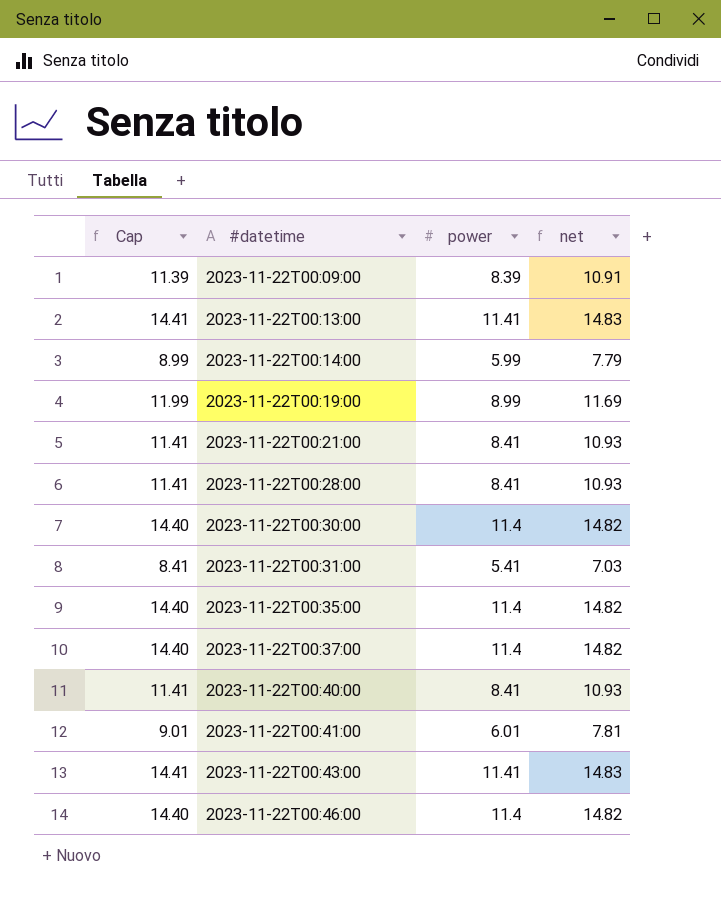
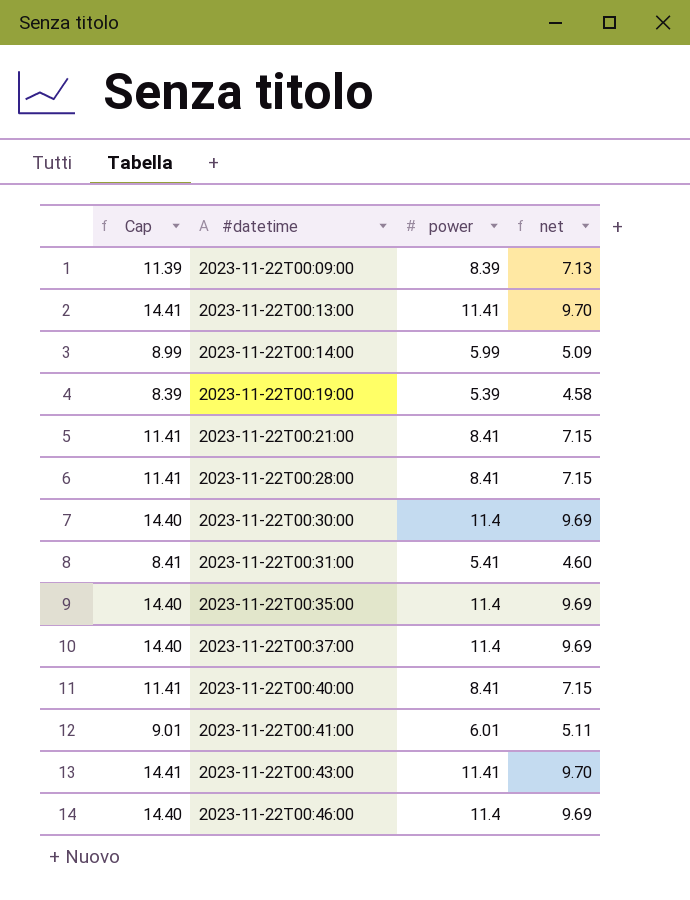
column net | formula: [power] * 1.3 -> [power] * 0.85
2023-11-22T00:19:00 | Cap: 11.99 -> 8.39
2023-11-22T00:19:00 | power: 8.99 -> 5.39

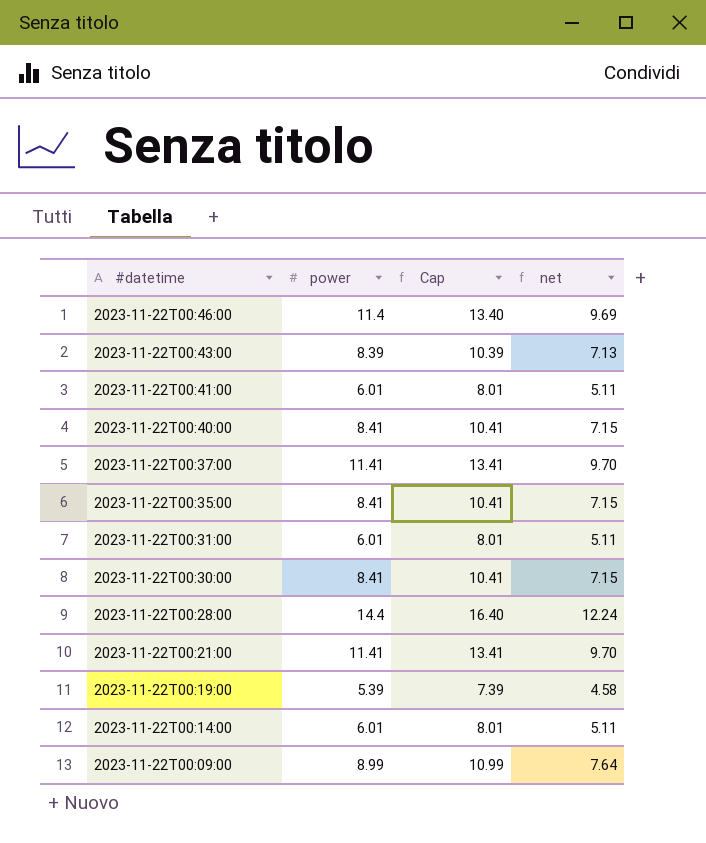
row order: #datetime ascending -> #datetime descending
column Cap | formula: [power] + 3 -> [power] + 2
column Cap | position: 1 -> 3
row 2023-11-22T00:13:00: 14.41 | 11.41 | 9.70 -> none
2023-11-22T00:43:00 | power: 11.41 -> 8.39
2023-11-22T00:43:00 | net: 9.70 -> 7.13
2023-11-22T00:37:00 | power: 11.4 -> 11.41
2023-11-22T00:37:00 | net: 9.69 -> 9.70
2023-11-22T00:35:00 | power: 11.4 -> 8.41
2023-11-22T00:35:00 | net: 9.69 -> 7.15
2023-11-22T00:31:00 | power: 5.41 -> 6.01
2023-11-22T00:31:00 | net: 4.60 -> 5.11
2023-11-22T00:30:00 | power: 11.4 -> 8.41
2023-11-22T00:30:00 | net: 9.69 -> 7.15
2023-11-22T00:28:00 | power: 8.41 -> 14.4
2023-11-22T00:28:00 | net: 7.15 -> 12.24
2023-11-22T00:21:00 | power: 8.41 -> 11.41
2023-11-22T00:21:00 | net: 7.15 -> 9.70
2023-11-22T00:14:00 | power: 5.99 -> 6.01
2023-11-22T00:14:00 | net: 5.09 -> 5.11
2023-11-22T00:09:00 | power: 8.39 -> 8.99
2023-11-22T00:09:00 | net: 7.13 -> 7.64

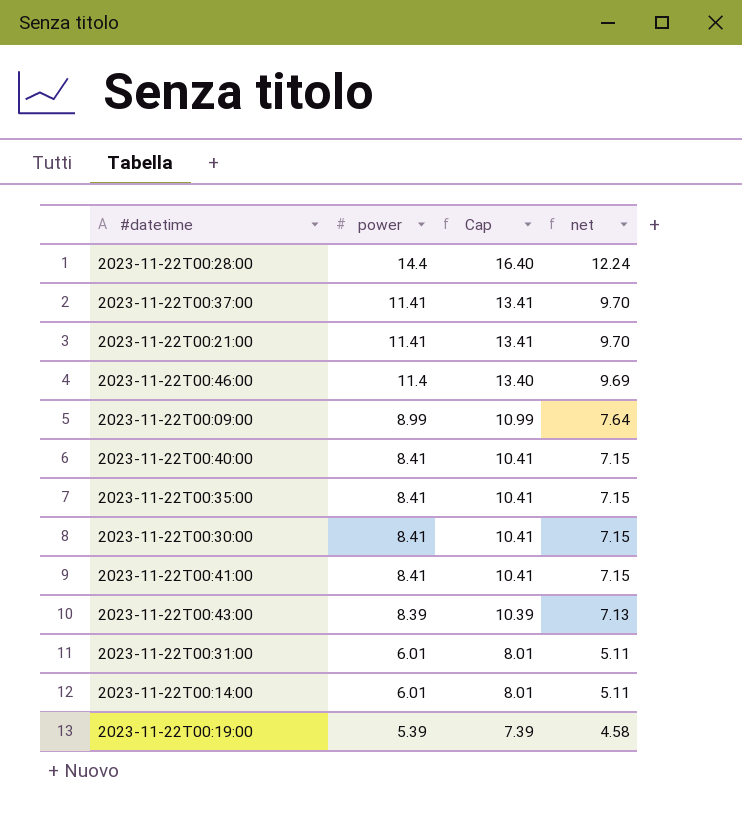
row order: #datetime descending -> power descending
2023-11-22T00:41:00 | power: 6.01 -> 8.41
2023-11-22T00:41:00 | Cap: 8.01 -> 10.41
2023-11-22T00:41:00 | net: 5.11 -> 7.15

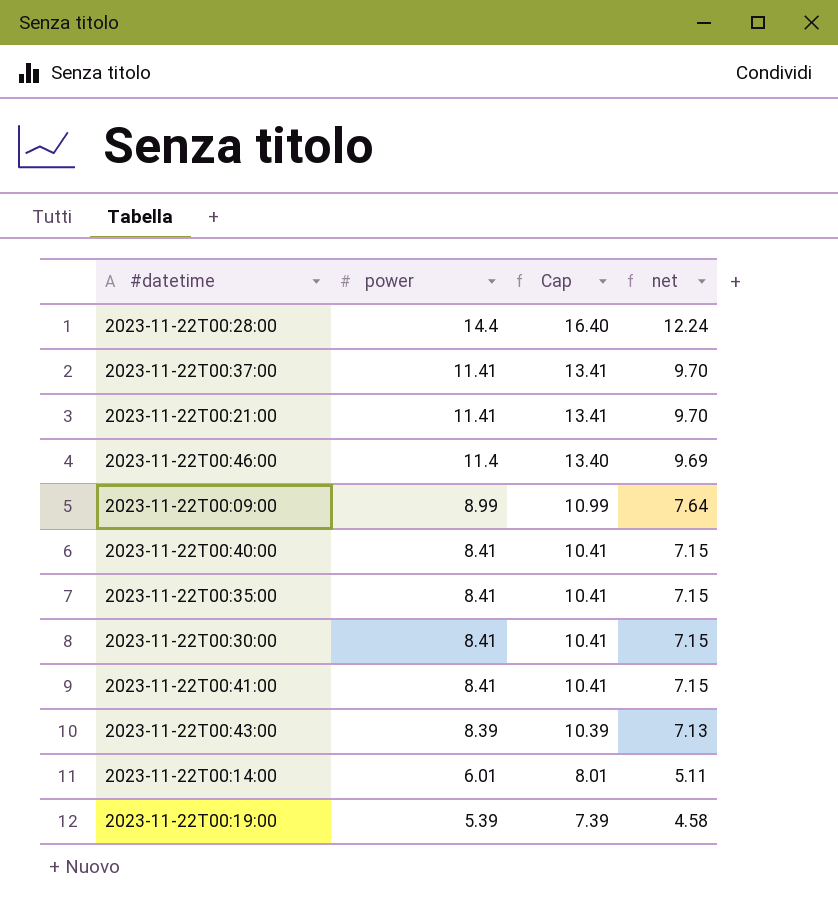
row 2023-11-22T00:31:00: 6.01 | 8.01 | 5.11 -> none

